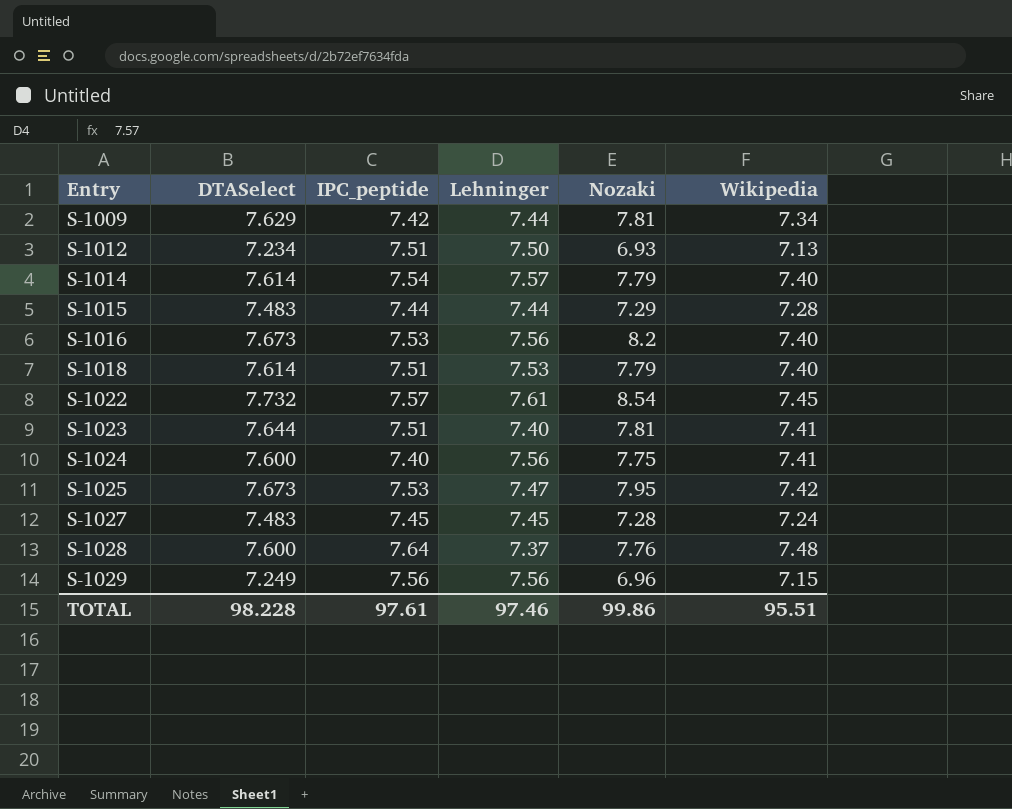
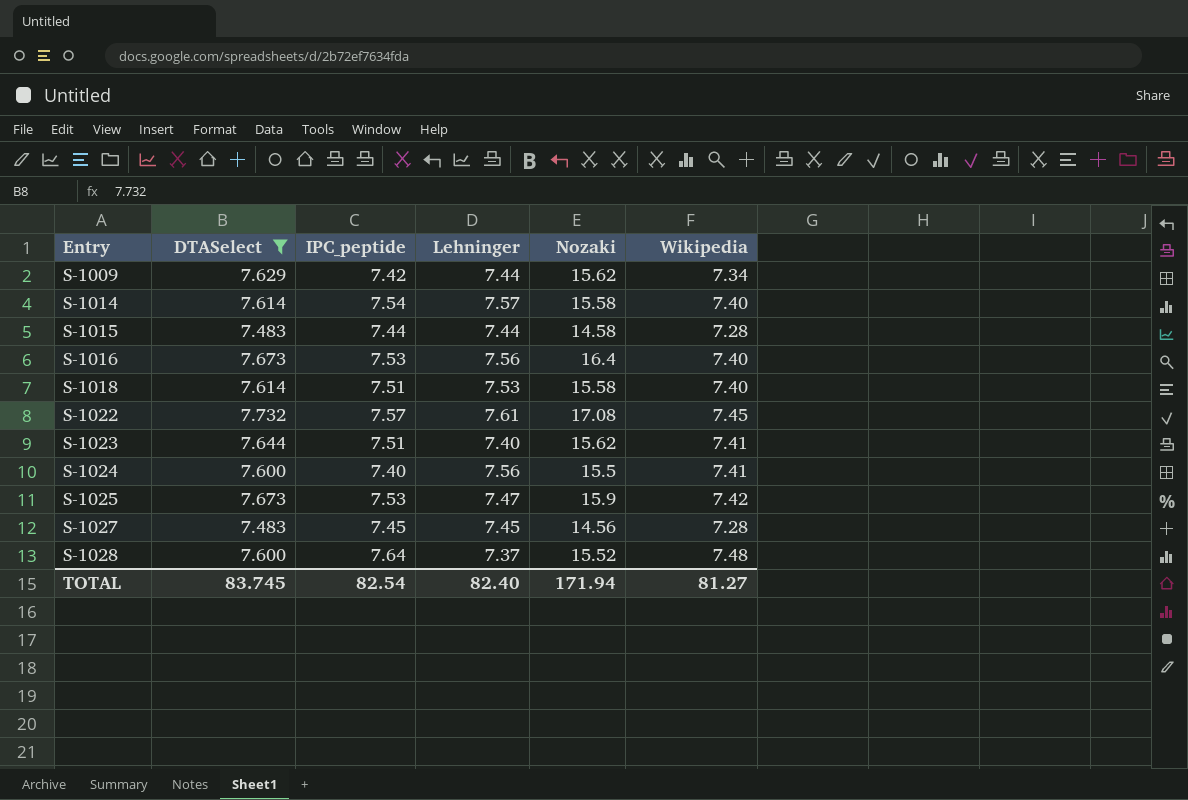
filter: none -> DTASelect >= 7.483
S-1009 | Nozaki: 7.81 -> 15.62
S-1014 | Nozaki: 7.79 -> 15.58
S-1015 | Nozaki: 7.29 -> 14.58
S-1016 | Nozaki: 8.2 -> 16.4
S-1018 | Nozaki: 7.79 -> 15.58
S-1022 | Nozaki: 8.54 -> 17.08
S-1023 | Nozaki: 7.81 -> 15.62
S-1024 | Nozaki: 7.75 -> 15.5
S-1025 | Nozaki: 7.95 -> 15.9
S-1027 | Nozaki: 7.28 -> 14.56
S-1027 | Wikipedia: 7.24 -> 7.28
S-1028 | Nozaki: 7.76 -> 15.52
TOTAL | DTASelect: 98.228 -> 83.745
TOTAL | IPC_peptide: 97.61 -> 82.54
TOTAL | Lehninger: 97.46 -> 82.40
TOTAL | Nozaki: 99.86 -> 171.94
TOTAL | Wikipedia: 95.51 -> 81.27

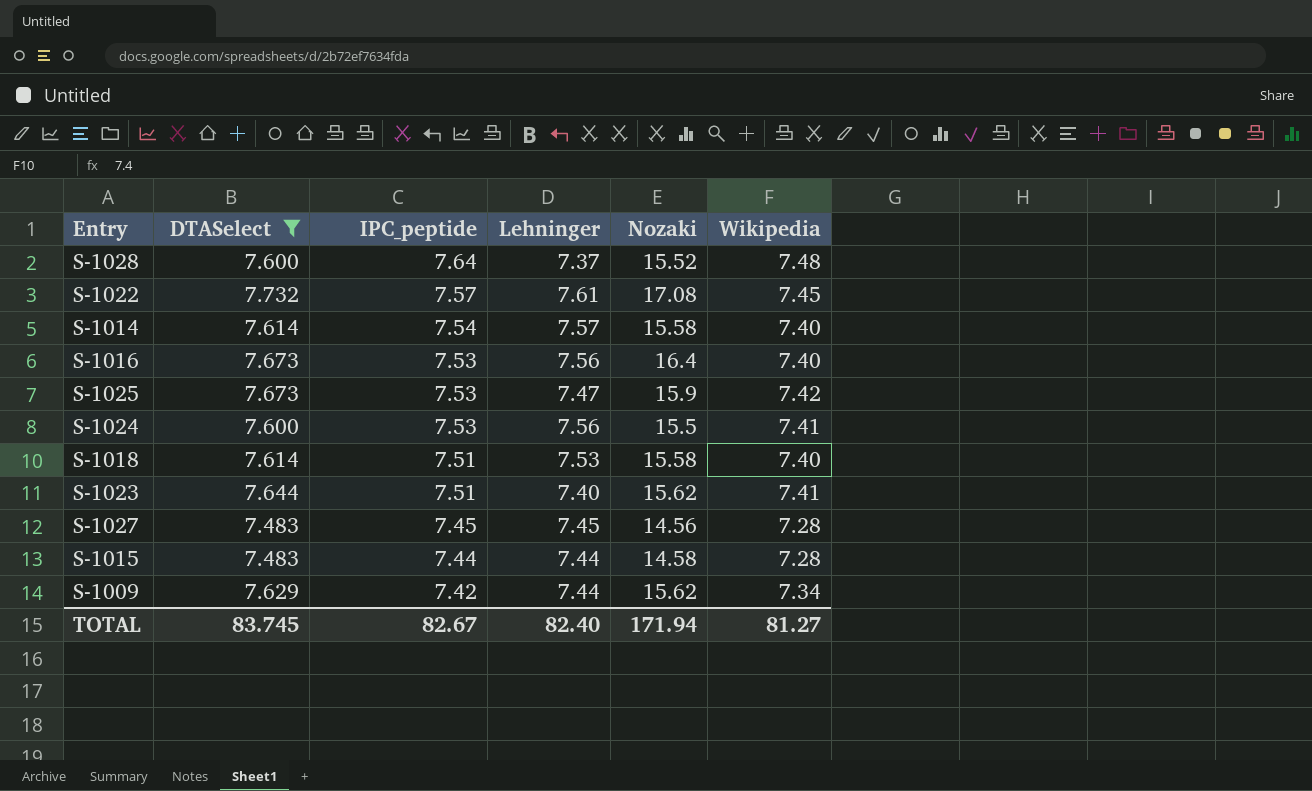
row order: Entry ascending -> IPC_peptide descending
S-1024 | IPC_peptide: 7.40 -> 7.53
TOTAL | IPC_peptide: 82.54 -> 82.67

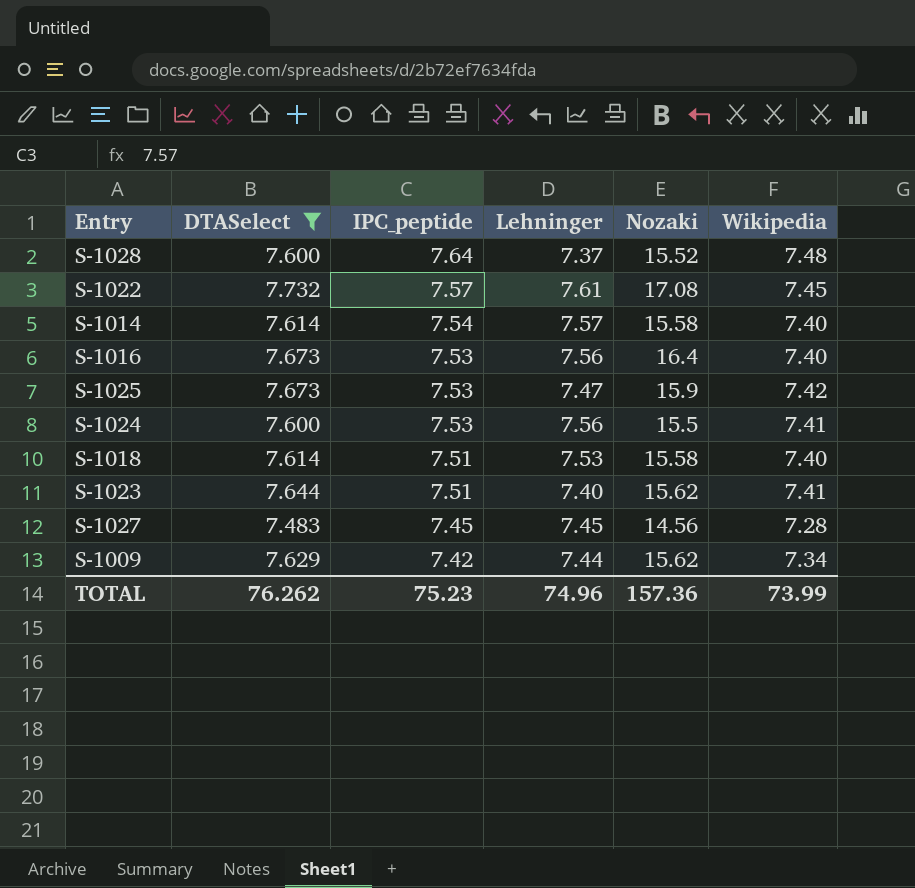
row S-1015: 7.483 | 7.44 | 7.44 | 14.58 | 7.28 -> none
TOTAL | DTASelect: 83.745 -> 76.262
TOTAL | IPC_peptide: 82.67 -> 75.23
TOTAL | Lehninger: 82.40 -> 74.96
TOTAL | Nozaki: 171.94 -> 157.36
TOTAL | Wikipedia: 81.27 -> 73.99

